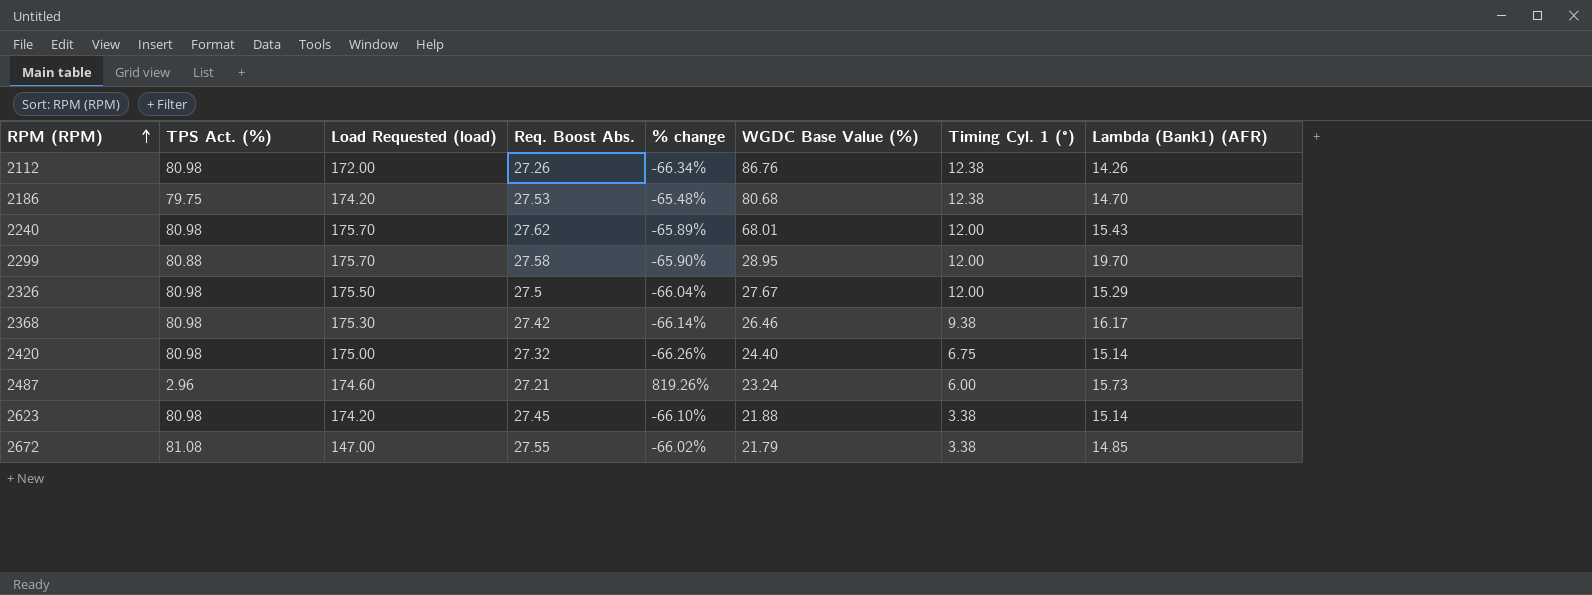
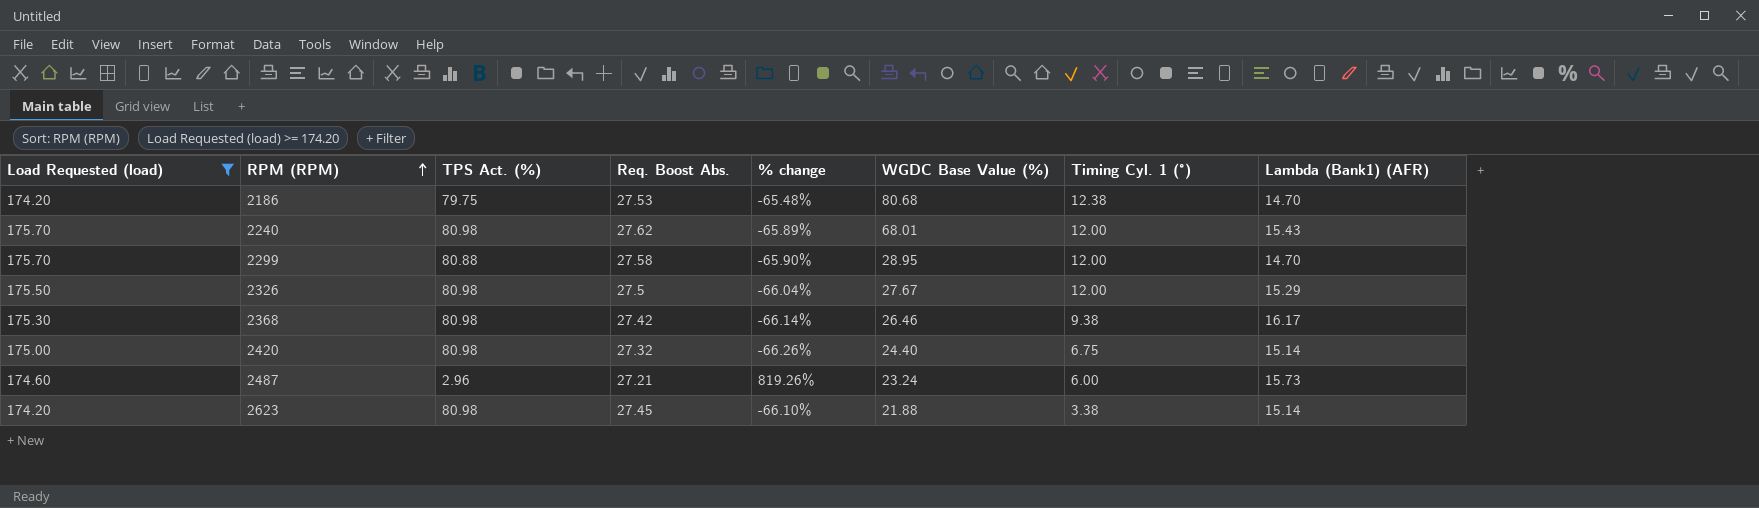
filter: none -> Load Requested (load) >= 174.20
column Load Requested (load) | position: 3 -> 1
2299 | Lambda (Bank1) (AFR): 19.70 -> 14.70

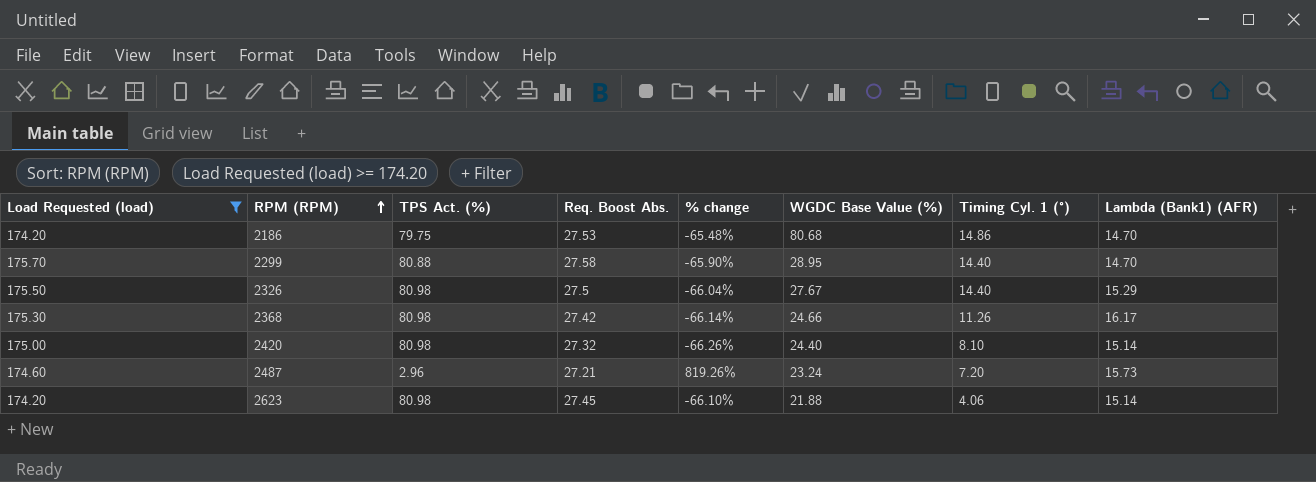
row 2240: 175.70 | 80.98 | 27.62 | -65.89% | 68.01 | 12.00 | 15.43 -> none
2186 | Timing Cyl. 1 (°): 12.38 -> 14.86
2299 | Timing Cyl. 1 (°): 12.00 -> 14.40
2326 | Timing Cyl. 1 (°): 12.00 -> 14.40
2368 | WGDC Base Value (%): 26.46 -> 24.66
2368 | Timing Cyl. 1 (°): 9.38 -> 11.26
2420 | Timing Cyl. 1 (°): 6.75 -> 8.10
2487 | Timing Cyl. 1 (°): 6.00 -> 7.20
2623 | Timing Cyl. 1 (°): 3.38 -> 4.06

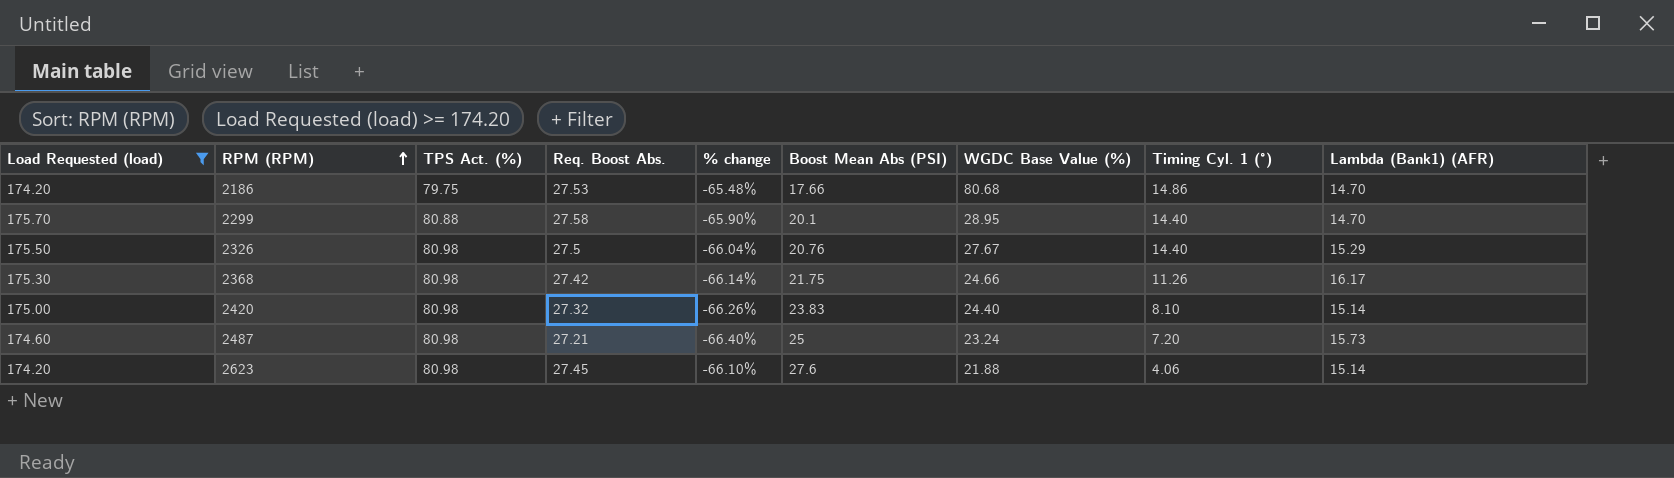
column Boost Mean Abs (PSI) | position: none -> 6
2487 | TPS Act. (%): 2.96 -> 80.98
2487 | % change: 819.26% -> -66.40%

